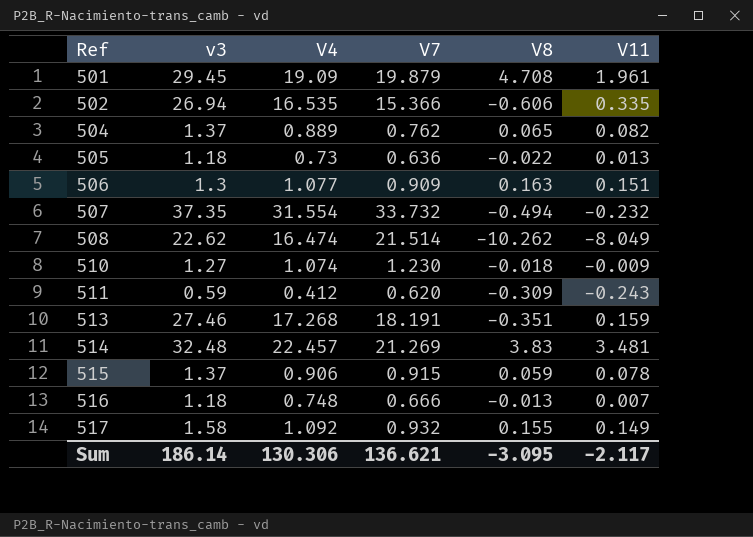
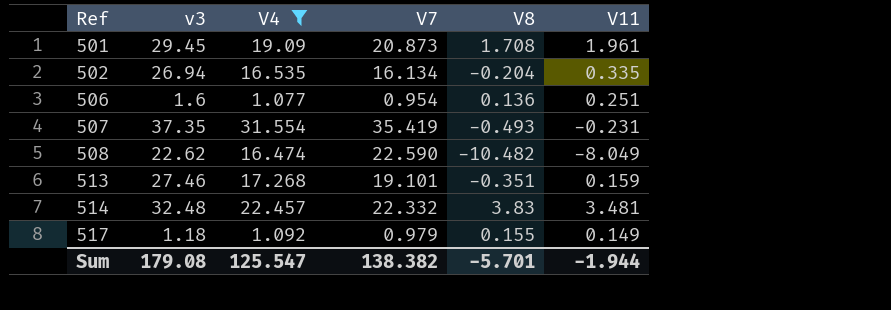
filter: none -> V4 >= 1.077
501 | V7: 19.879 -> 20.873
501 | V8: 4.708 -> 1.708
502 | V7: 15.366 -> 16.134
502 | V8: -0.606 -> -0.204
506 | v3: 1.3 -> 1.6
506 | V7: 0.909 -> 0.954
506 | V8: 0.163 -> 0.136
506 | V11: 0.151 -> 0.251
507 | V7: 33.732 -> 35.419
507 | V8: -0.494 -> -0.493
507 | V11: -0.232 -> -0.231
508 | V7: 21.514 -> 22.590
508 | V8: -10.262 -> -10.482
513 | V7: 18.191 -> 19.101
514 | V7: 21.269 -> 22.332
517 | v3: 1.58 -> 1.18
517 | V7: 0.932 -> 0.979
Sum | v3: 186.14 -> 179.08
Sum | V4: 130.306 -> 125.547
Sum | V7: 136.621 -> 138.382
Sum | V8: -3.095 -> -5.701
Sum | V11: -2.117 -> -1.944

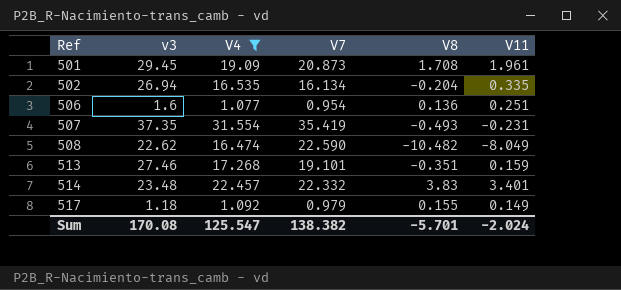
514 | v3: 32.48 -> 23.48
514 | V11: 3.481 -> 3.401
Sum | v3: 179.08 -> 170.08
Sum | V11: -1.944 -> -2.024

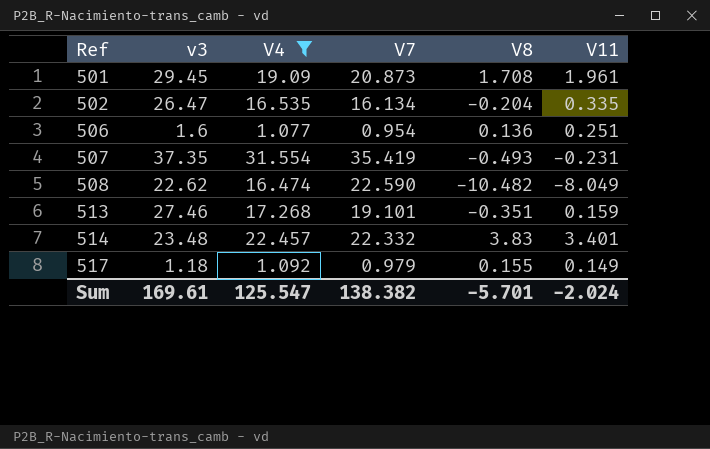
502 | v3: 26.94 -> 26.47
Sum | v3: 170.08 -> 169.61

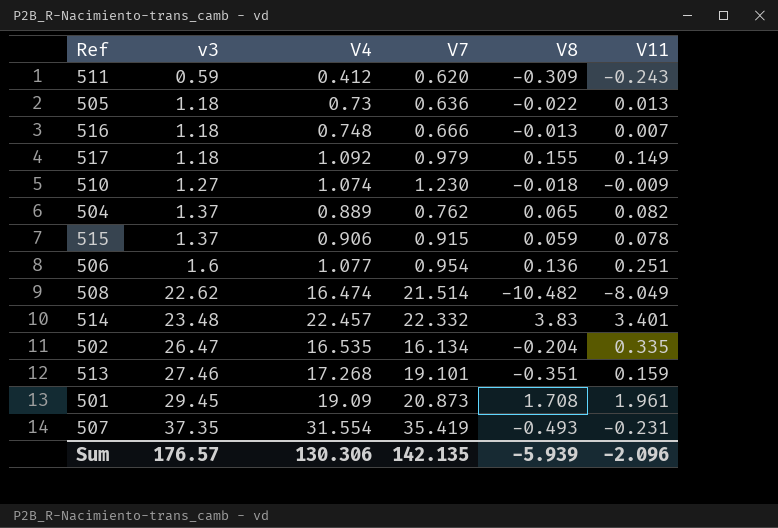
filter: V4 >= 1.077 -> none
row order: Ref ascending -> v3 ascending
508 | V7: 22.590 -> 21.514
Sum | v3: 169.61 -> 176.57
Sum | V4: 125.547 -> 130.306
Sum | V7: 138.382 -> 142.135
Sum | V8: -5.701 -> -5.939
Sum | V11: -2.024 -> -2.096

